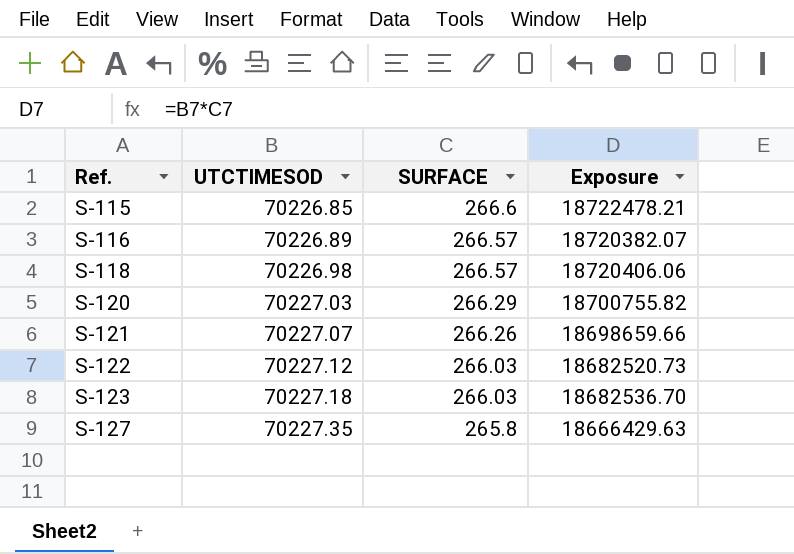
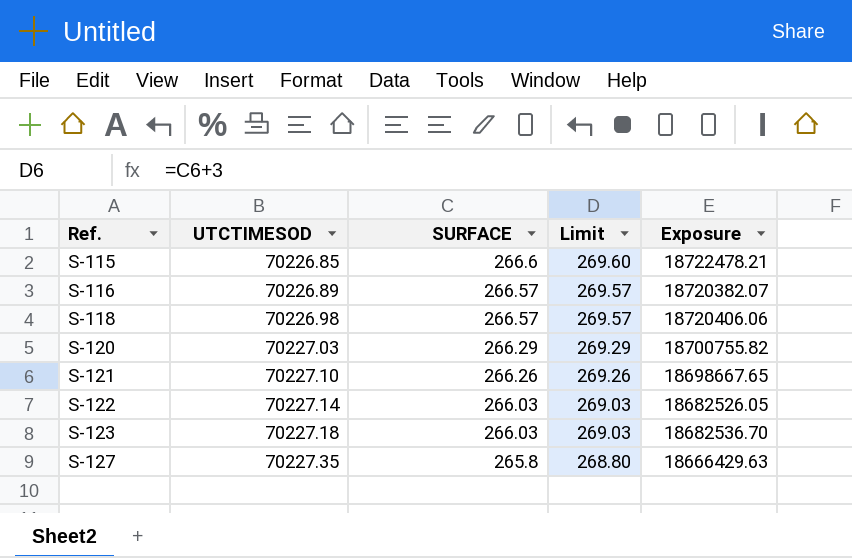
column Limit | formula: none -> [SURFACE] + 3
S-121 | UTCTIMESOD: 70227.07 -> 70227.10
S-121 | Exposure: 18698659.66 -> 18698667.65
S-122 | UTCTIMESOD: 70227.12 -> 70227.14
S-122 | Exposure: 18682520.73 -> 18682526.05

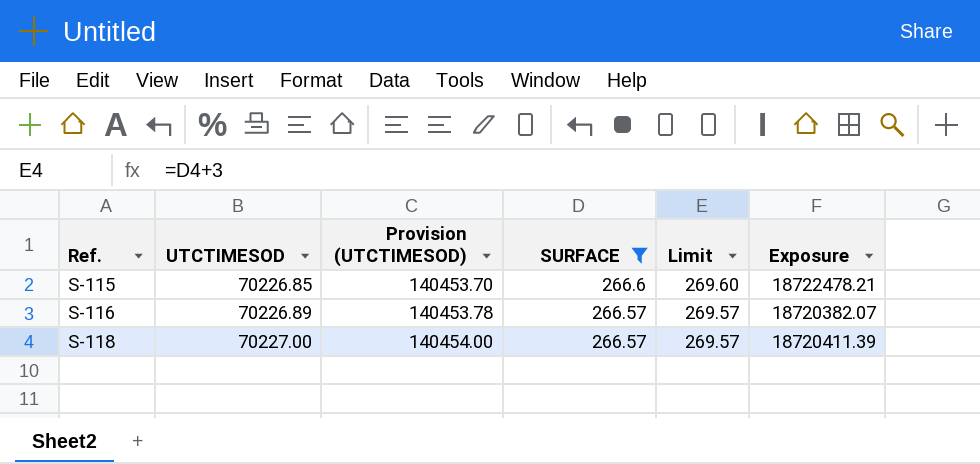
filter: none -> SURFACE >= 266.57
column Provision (UTCTIMESOD) | formula: none -> [UTCTIMESOD] * 2
S-118 | UTCTIMESOD: 70226.98 -> 70227.00
S-118 | Exposure: 18720406.06 -> 18720411.39

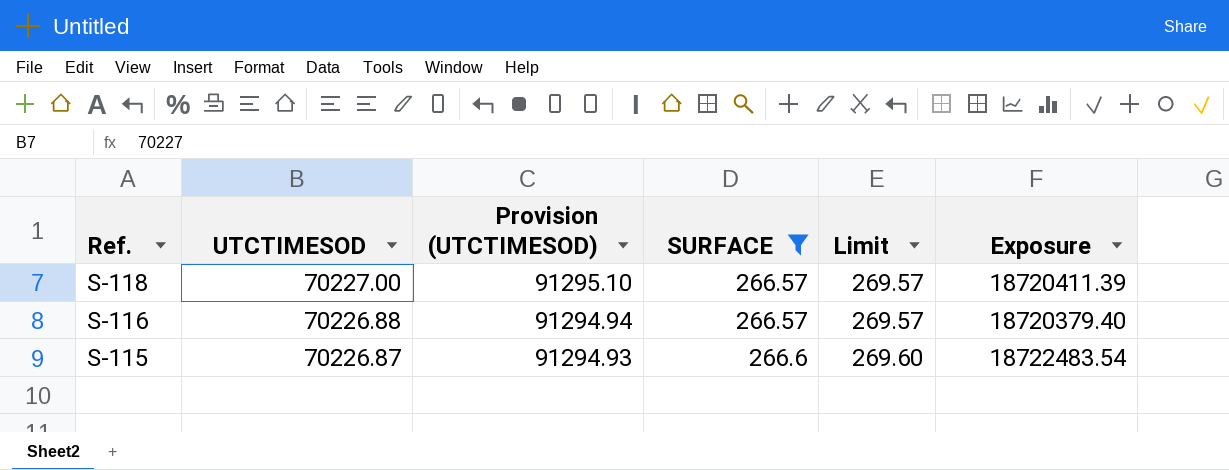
row order: Ref. ascending -> Ref. descending
column Provision (UTCTIMESOD) | formula: [UTCTIMESOD] * 2 -> [UTCTIMESOD] * 1.3
S-116 | UTCTIMESOD: 70226.89 -> 70226.88
S-116 | Exposure: 18720382.07 -> 18720379.40
S-115 | UTCTIMESOD: 70226.85 -> 70226.87
S-115 | Exposure: 18722478.21 -> 18722483.54

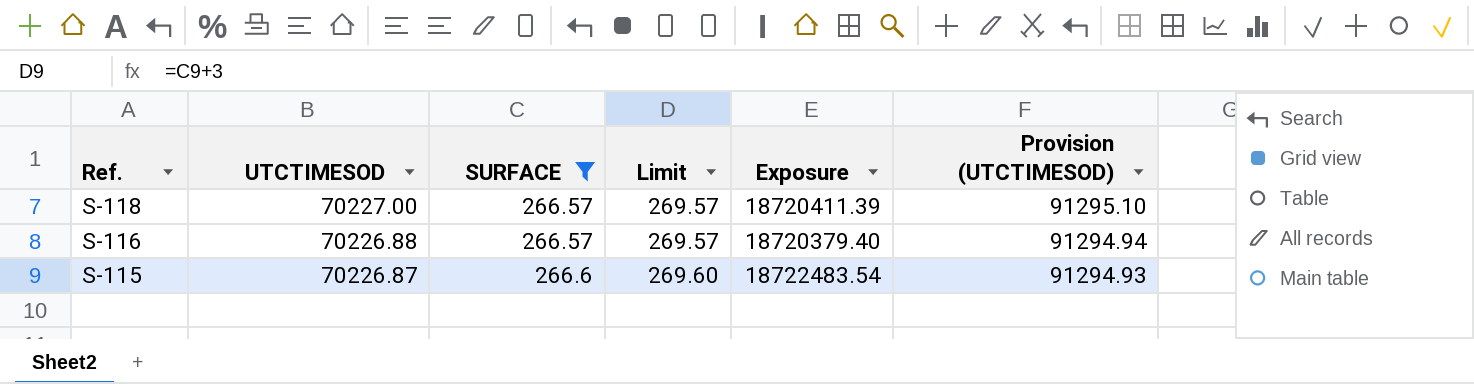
column Provision (UTCTIMESOD) | position: 3 -> 6

